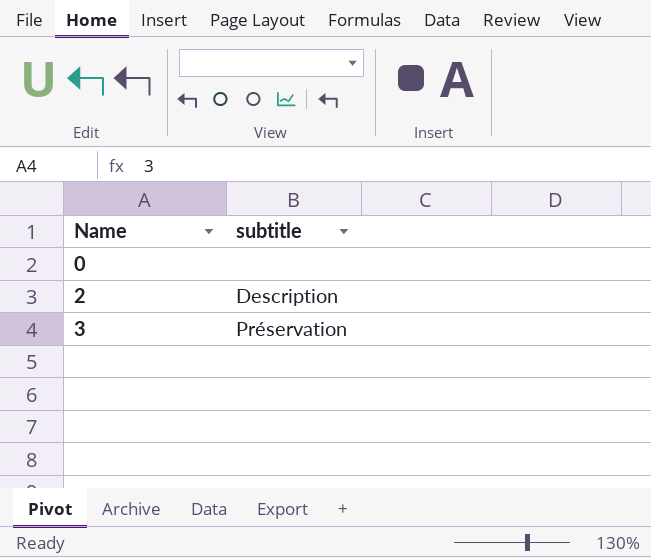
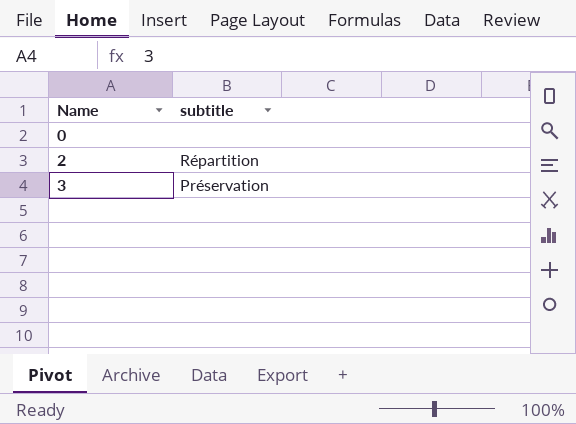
2 | subtitle: Description -> Répartition

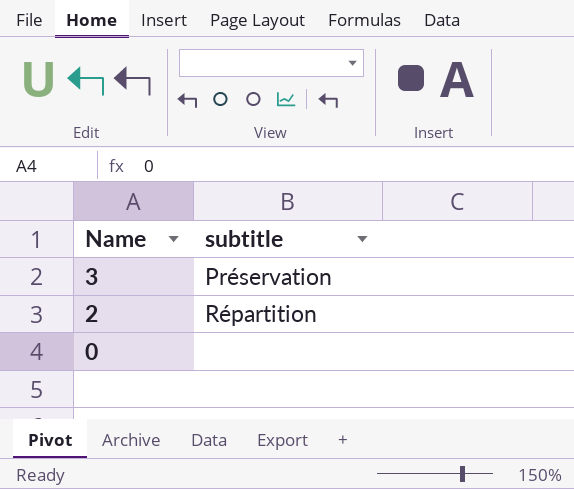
row order: Name ascending -> Name descending

